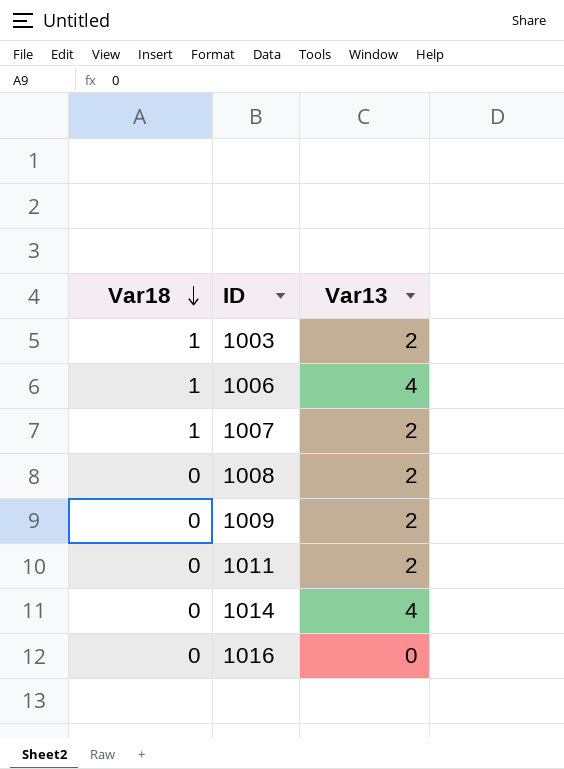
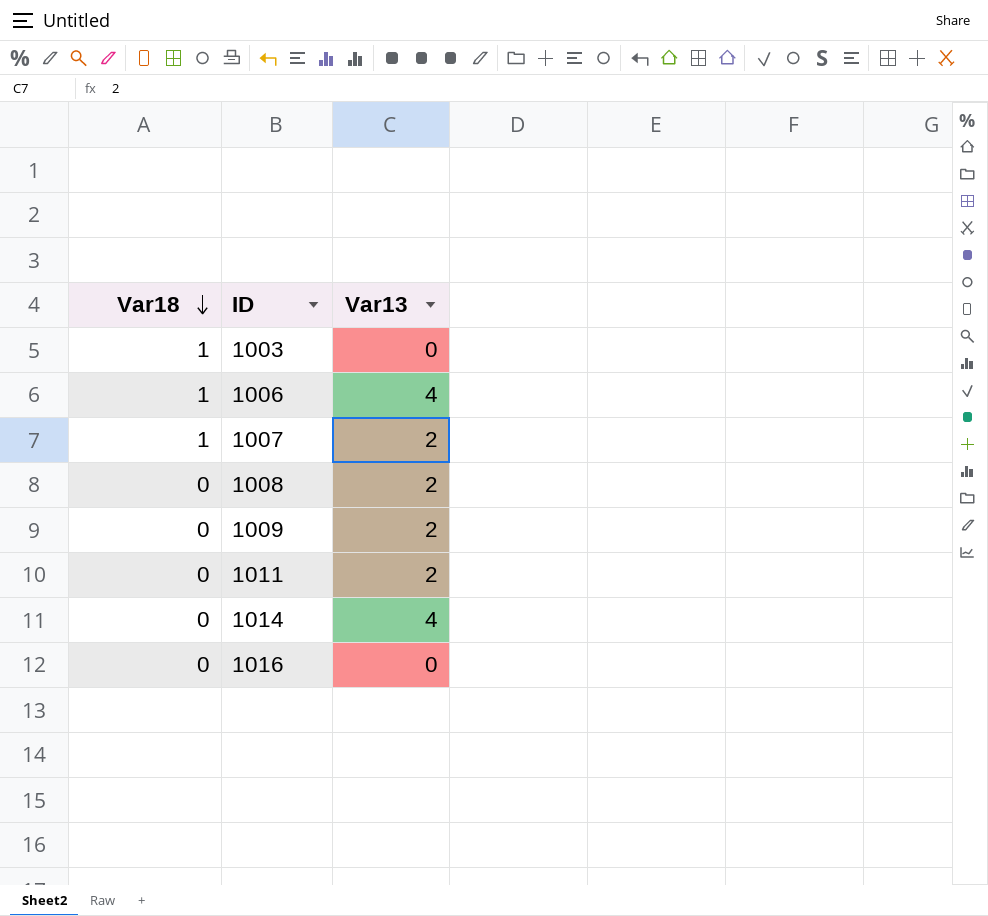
1003 | Var13: 2 -> 0

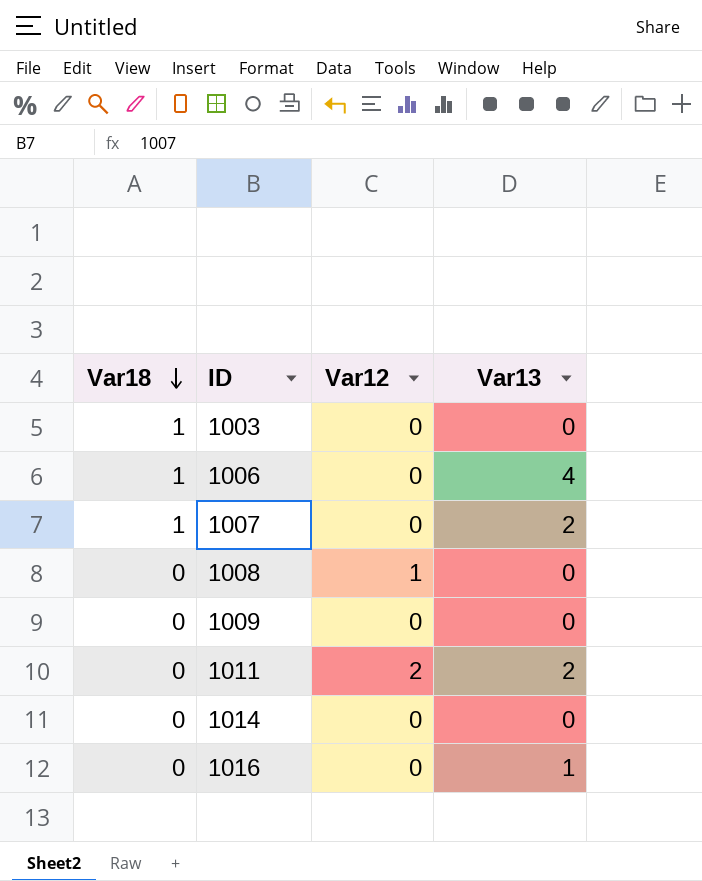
column Var12 | position: none -> 3
1008 | Var13: 2 -> 0
1009 | Var13: 2 -> 0
1014 | Var13: 4 -> 0
1016 | Var13: 0 -> 1

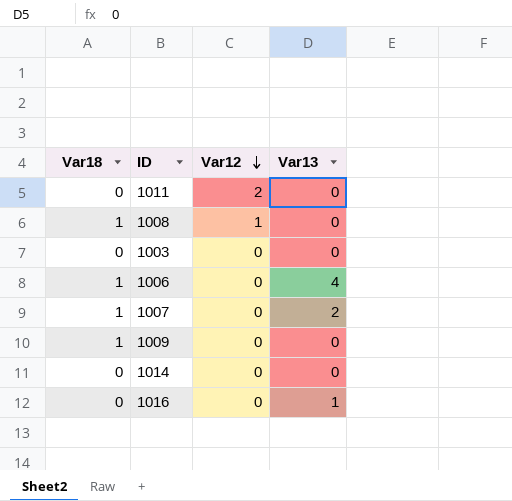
row order: Var18 descending -> Var12 descending
1011 | Var13: 2 -> 0
1008 | Var18: 0 -> 1
1003 | Var18: 1 -> 0
1009 | Var18: 0 -> 1

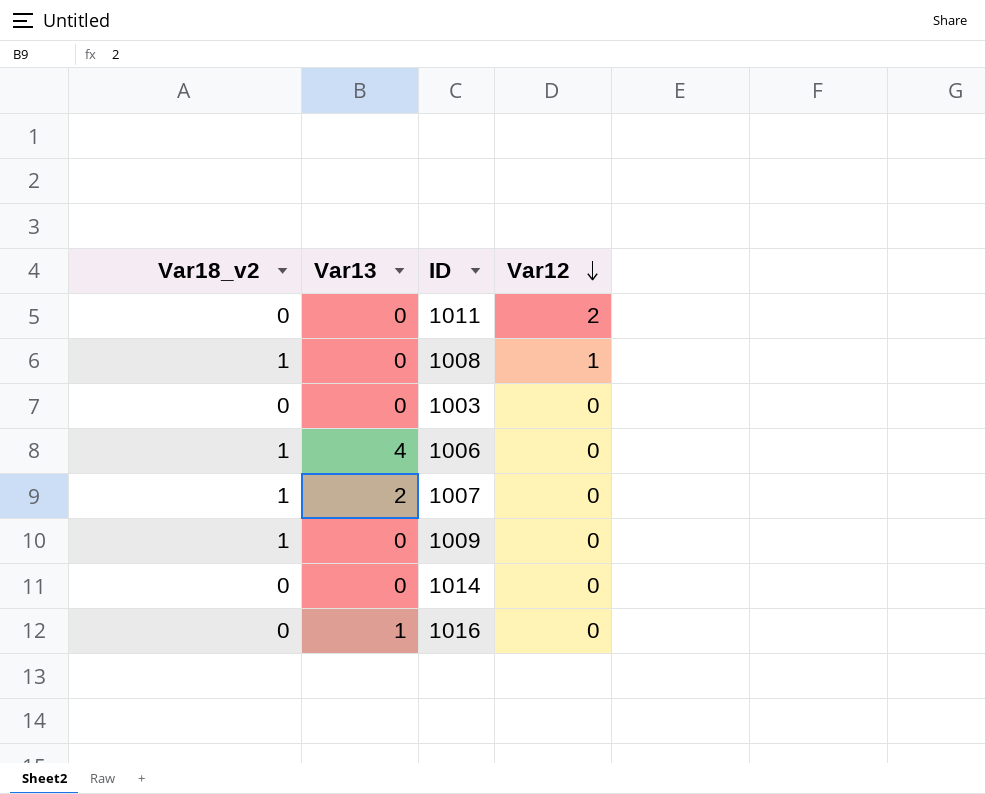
column name: Var18 -> Var18_v2
column Var13 | position: 4 -> 2

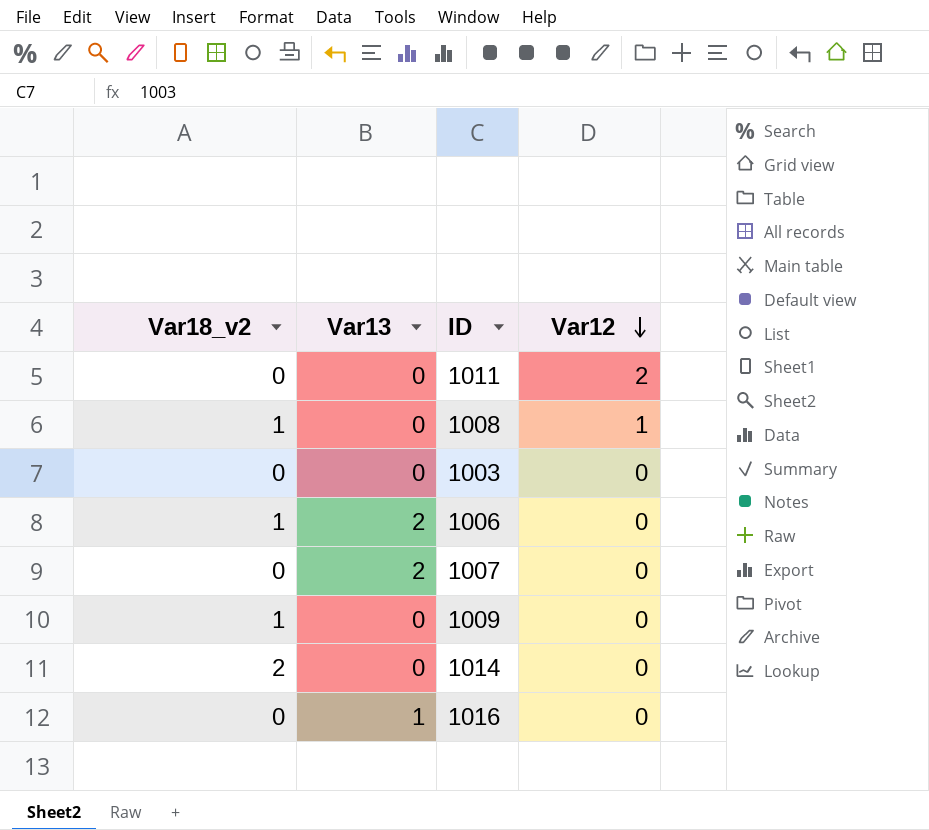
1006 | Var13: 4 -> 2
1007 | Var18_v2: 1 -> 0
1014 | Var18_v2: 0 -> 2

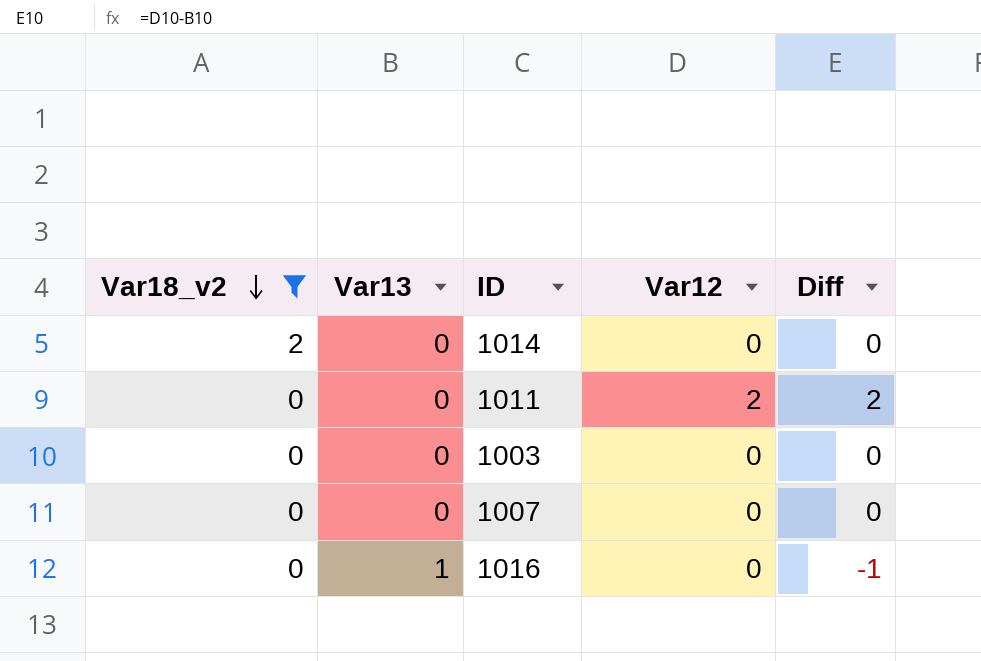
filter: none -> Var18_v2 != 1
row order: Var12 descending -> Var18_v2 descending
column Diff | formula: none -> [Var12] - [Var13]
1007 | Var13: 2 -> 0

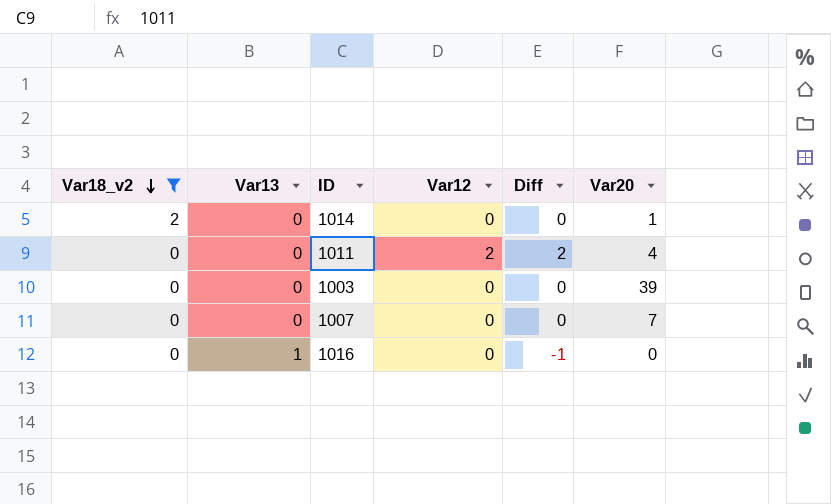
column Var20 | position: none -> 6

